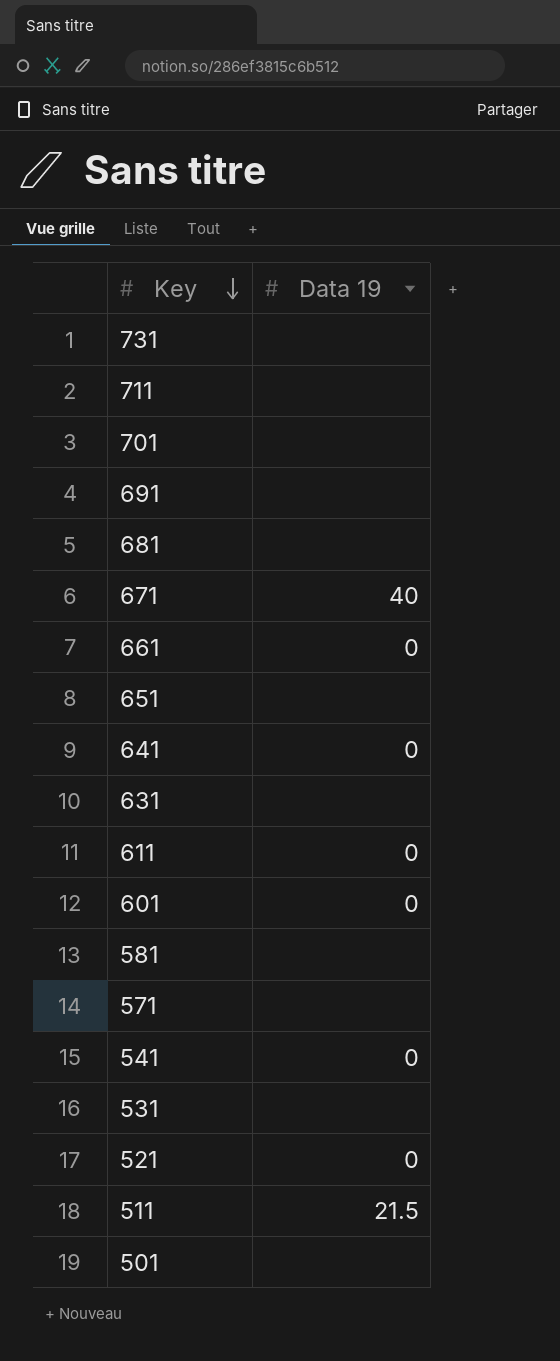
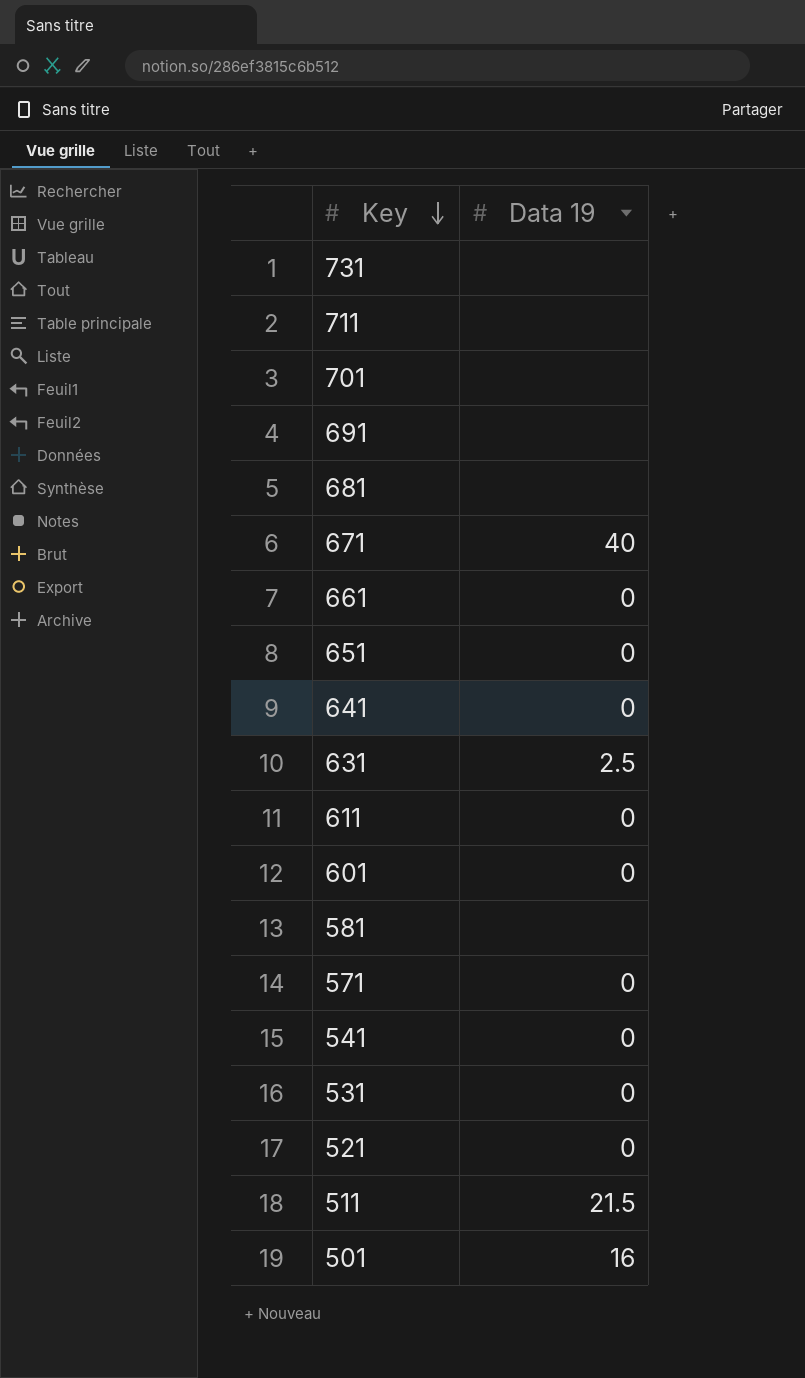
651 | Data 19: none -> 0
631 | Data 19: none -> 2.5
571 | Data 19: none -> 0
531 | Data 19: none -> 0
501 | Data 19: none -> 16

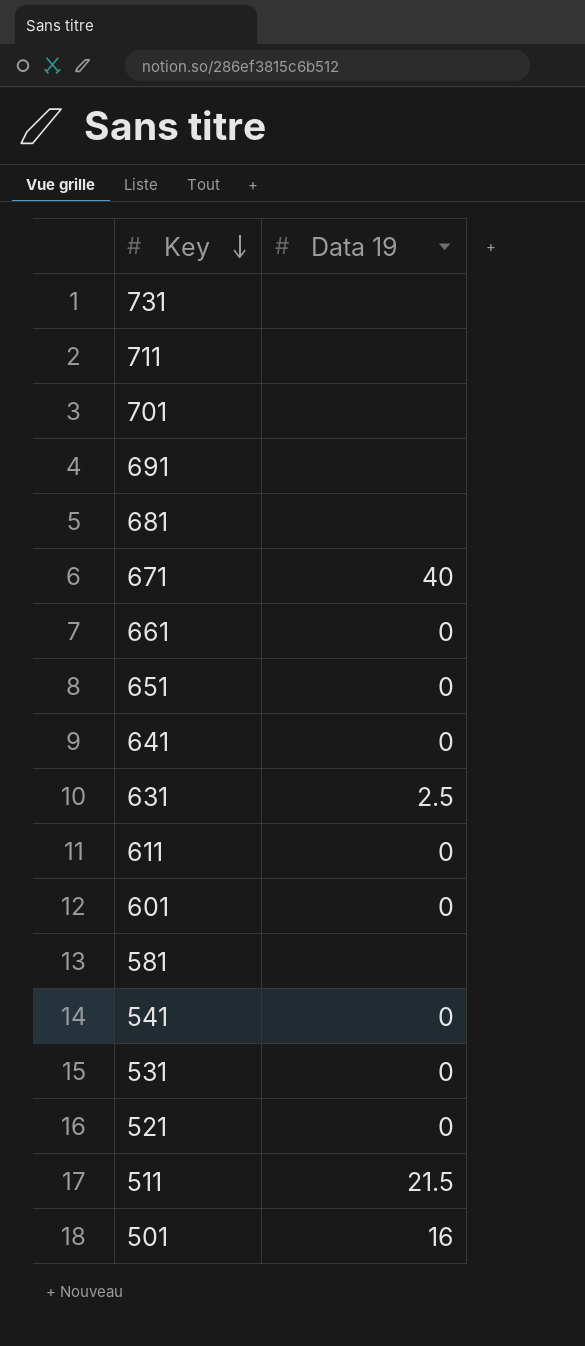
row 571: 0 -> none

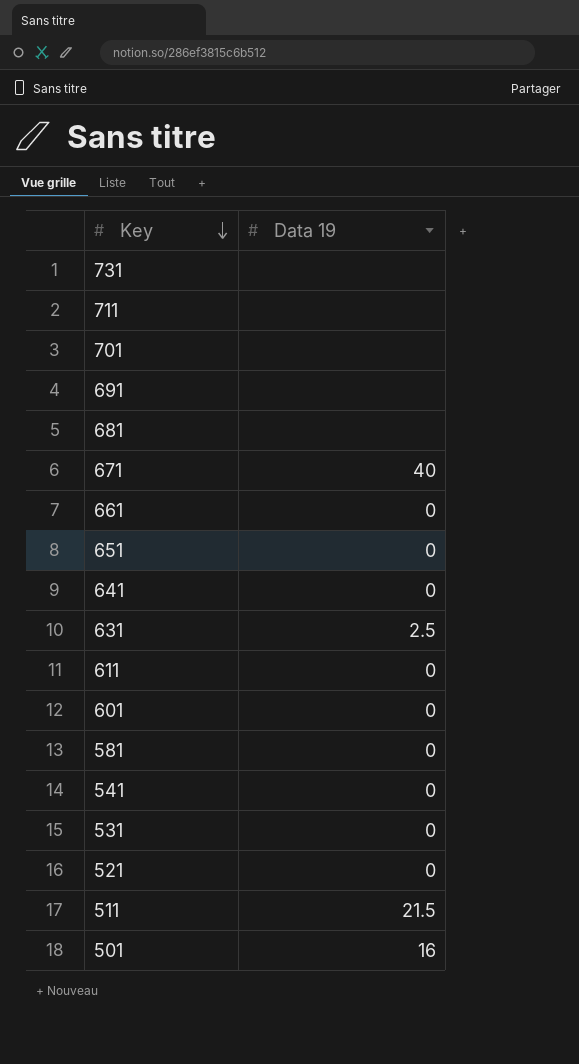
581 | Data 19: none -> 0

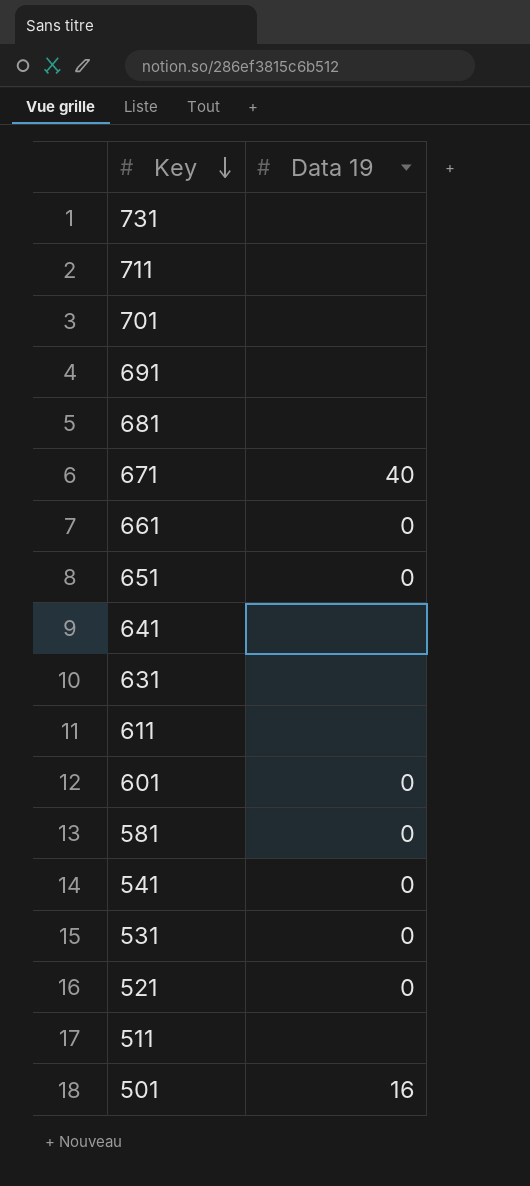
641 | Data 19: 0 -> none
631 | Data 19: 2.5 -> none
611 | Data 19: 0 -> none
511 | Data 19: 21.5 -> none

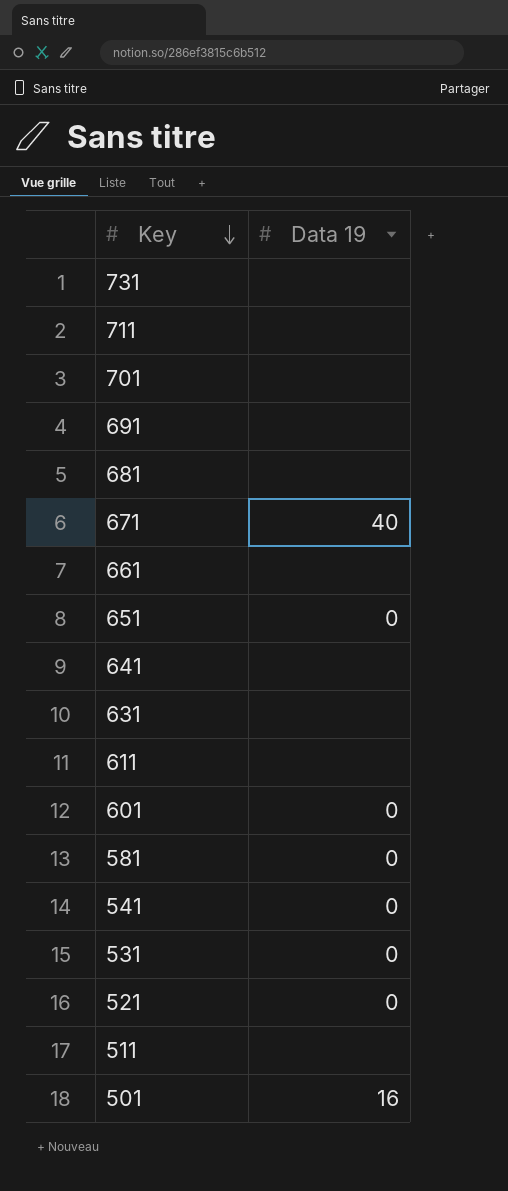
661 | Data 19: 0 -> none

